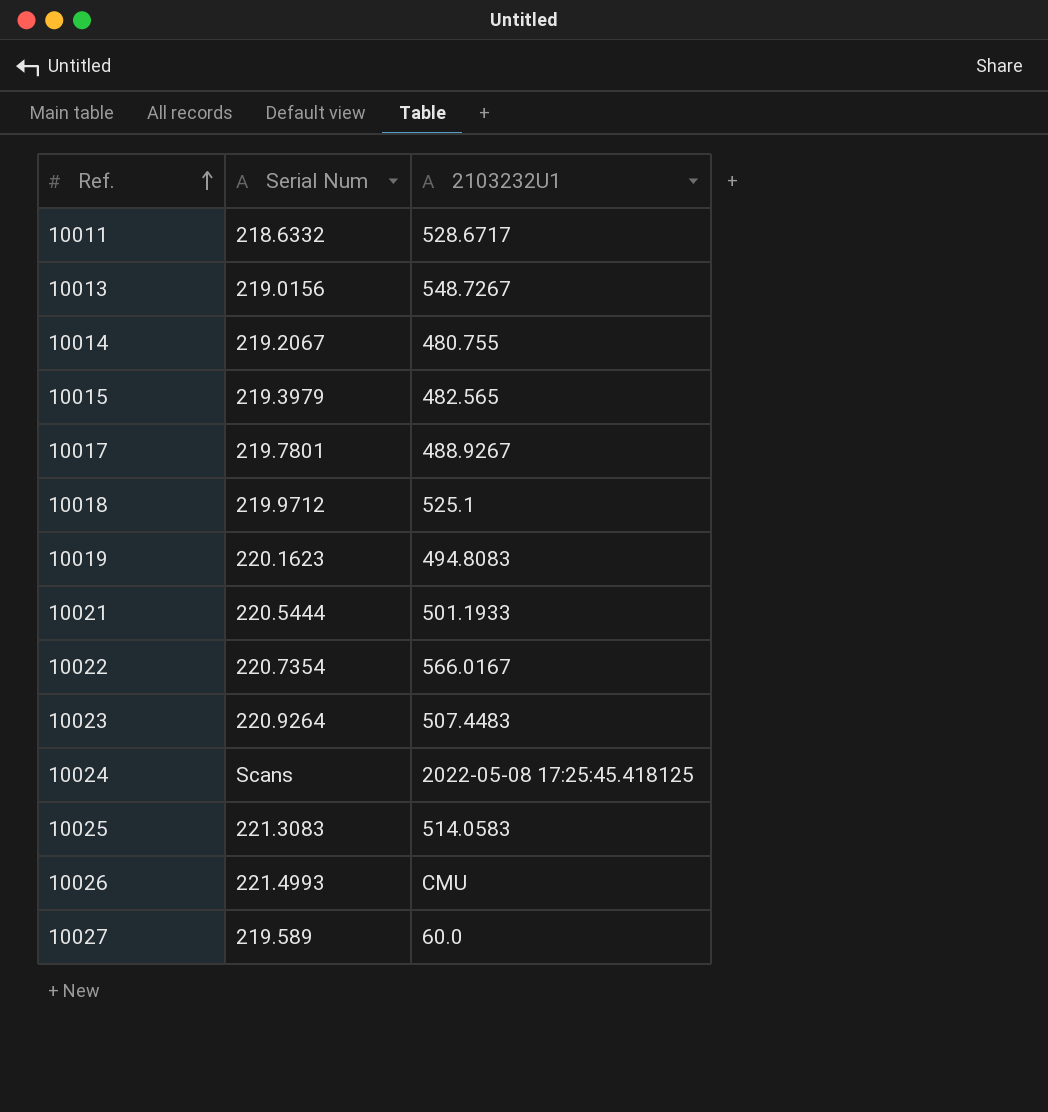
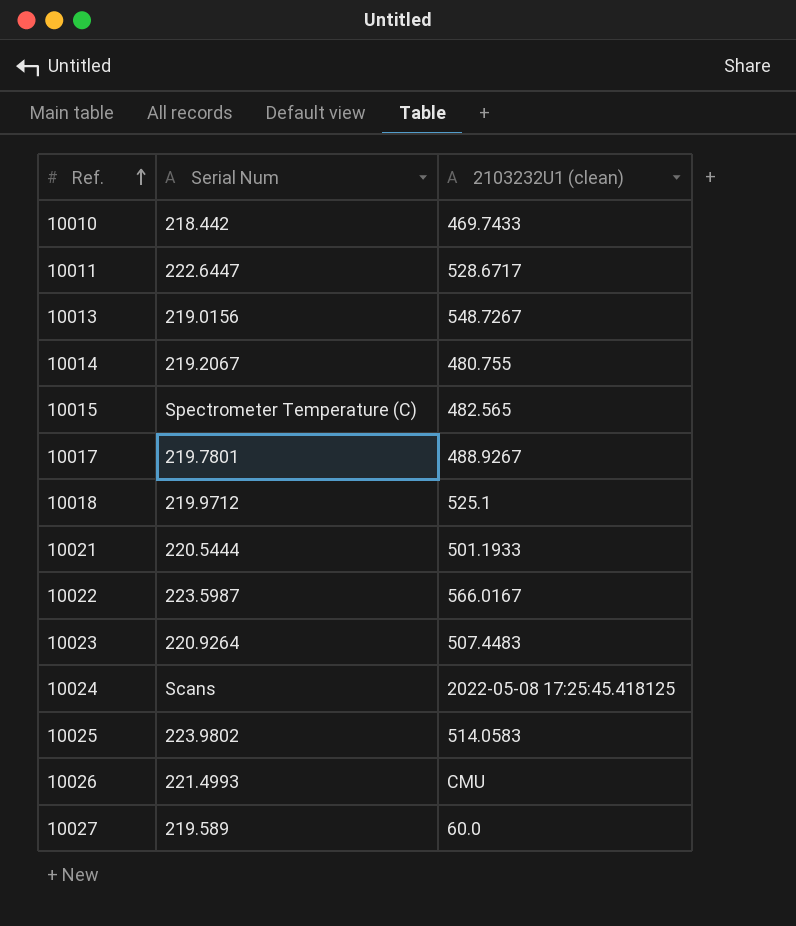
column name: 2103232U1 -> 2103232U1 (clean)
row 10019: 220.1623 | 494.8083 -> none
row 10010: none -> 218.442 | 469.7433
10011 | Serial Num: 218.6332 -> 222.6447
10015 | Serial Num: 219.3979 -> Spectrometer Temperature (C)
10022 | Serial Num: 220.7354 -> 223.5987
10025 | Serial Num: 221.3083 -> 223.9802

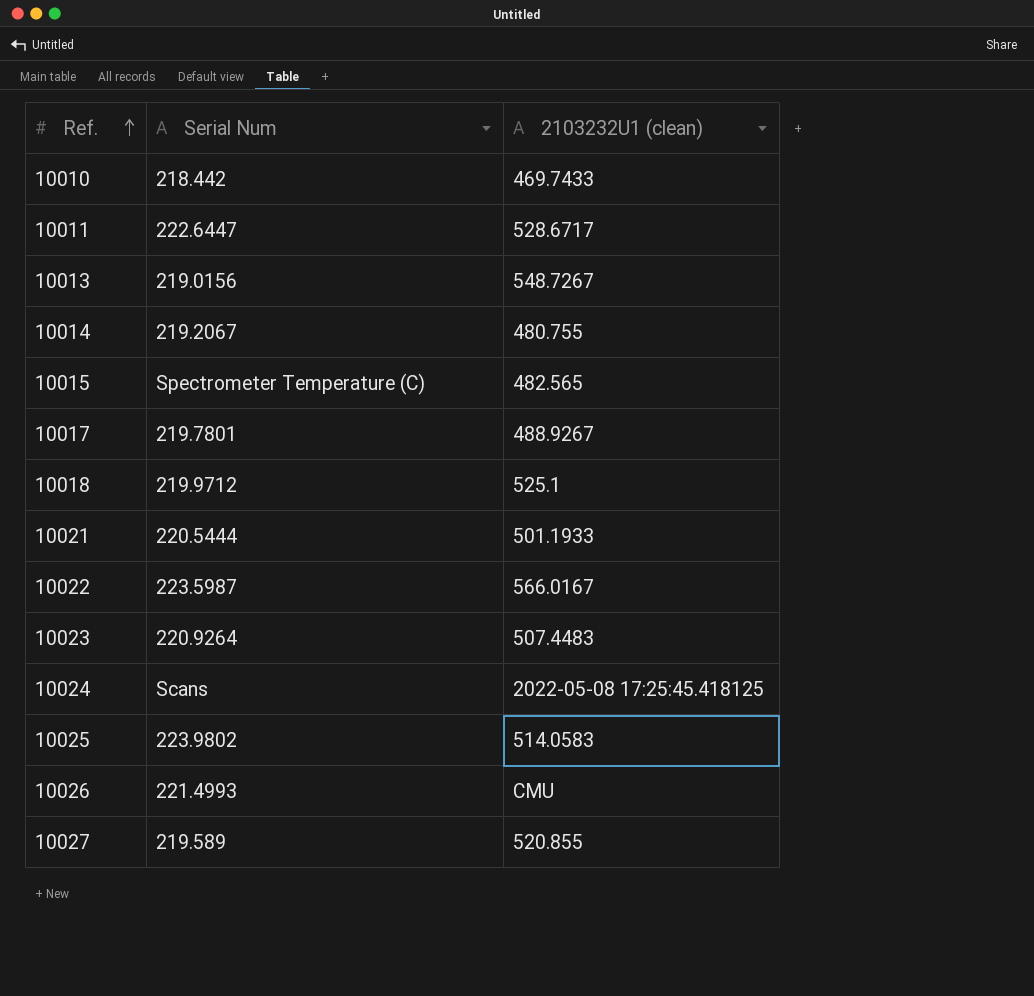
10027 | 2103232U1 (clean): 60.0 -> 520.855

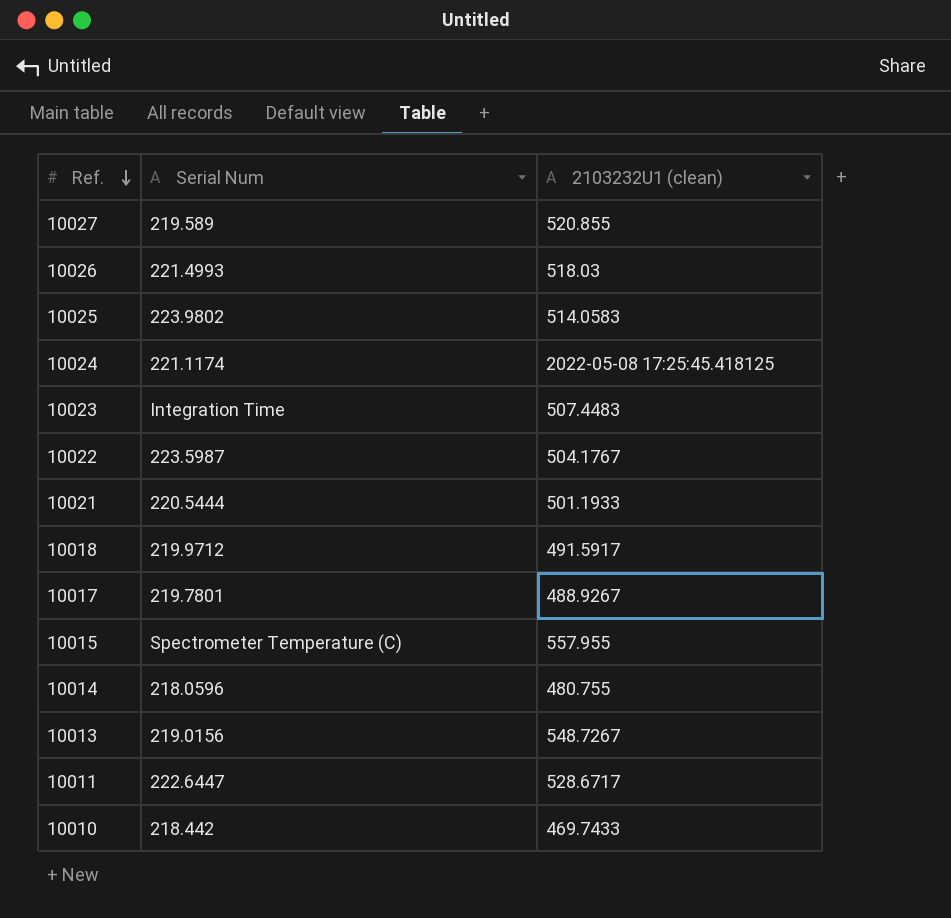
row order: Ref. ascending -> Ref. descending
10026 | 2103232U1 (clean): CMU -> 518.03
10024 | Serial Num: Scans -> 221.1174
10023 | Serial Num: 220.9264 -> Integration Time
10022 | 2103232U1 (clean): 566.0167 -> 504.1767
10018 | 2103232U1 (clean): 525.1 -> 491.5917
10015 | 2103232U1 (clean): 482.565 -> 557.955
10014 | Serial Num: 219.2067 -> 218.0596

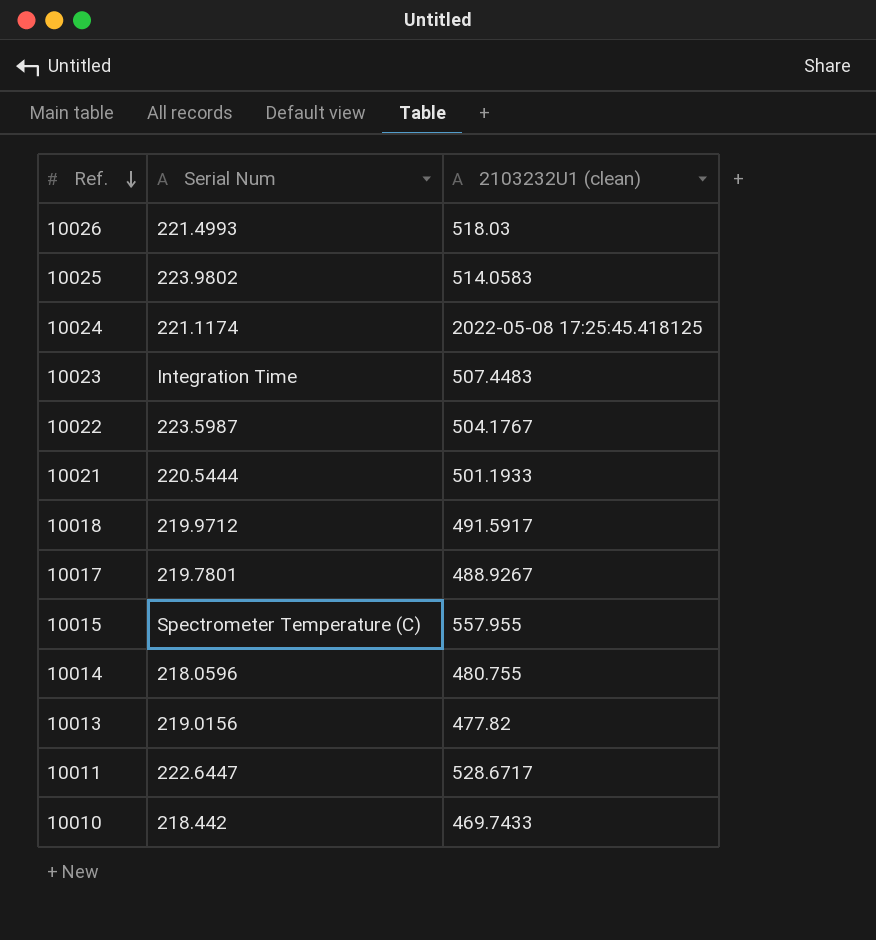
row 10027: 219.589 | 520.855 -> none
10013 | 2103232U1 (clean): 548.7267 -> 477.82

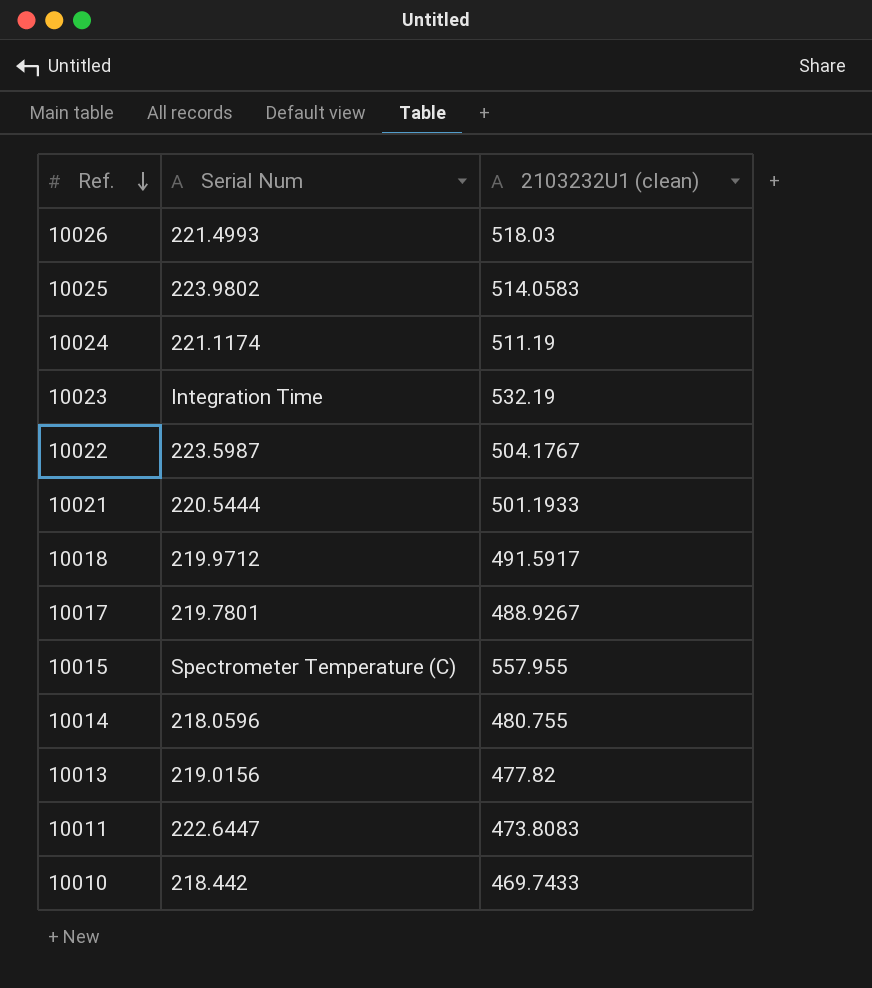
10024 | 2103232U1 (clean): 2022-05-08 17:25:45.418125 -> 511.19
10023 | 2103232U1 (clean): 507.4483 -> 532.19
10011 | 2103232U1 (clean): 528.6717 -> 473.8083

